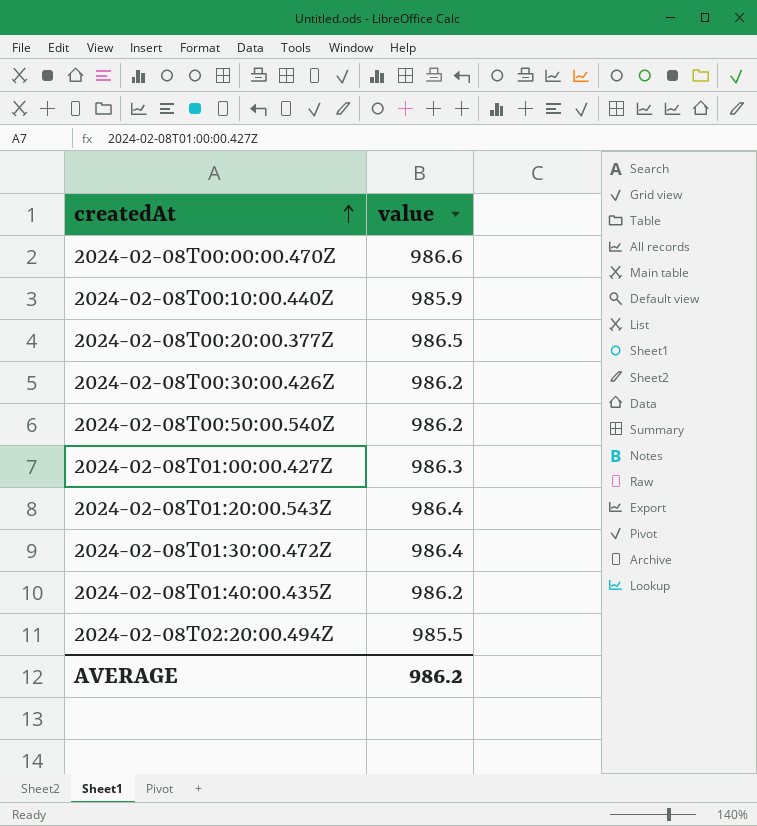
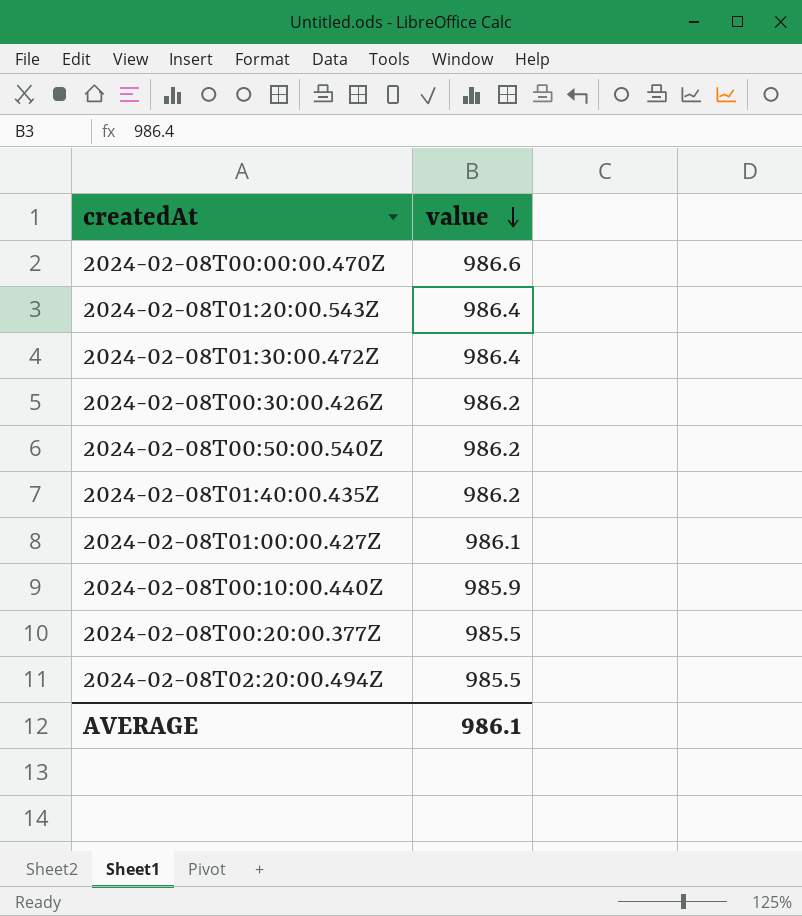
row order: createdAt ascending -> value descending
2024-02-08T01:00:00.427Z | value: 986.3 -> 986.1
2024-02-08T00:20:00.377Z | value: 986.5 -> 985.5
AVERAGE | value: 986.2 -> 986.1

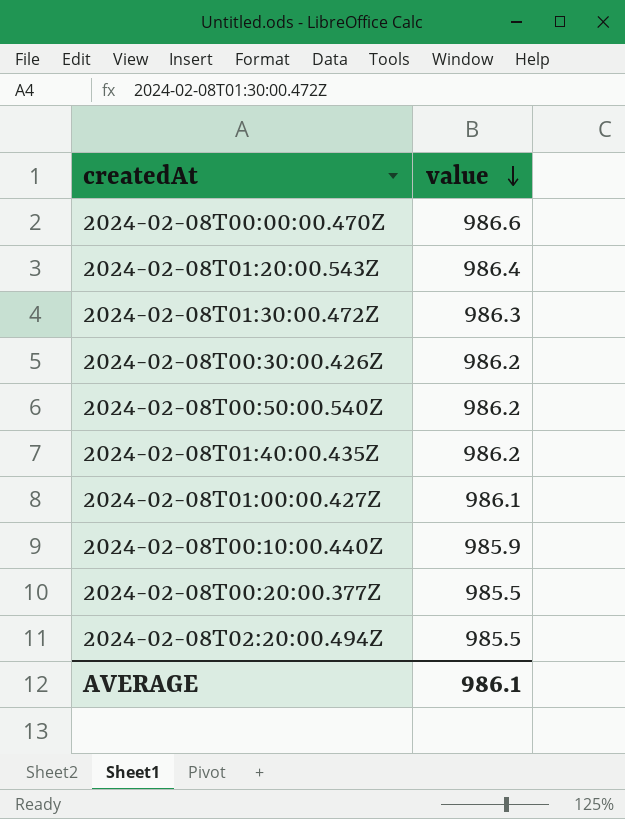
2024-02-08T01:30:00.472Z | value: 986.4 -> 986.3

